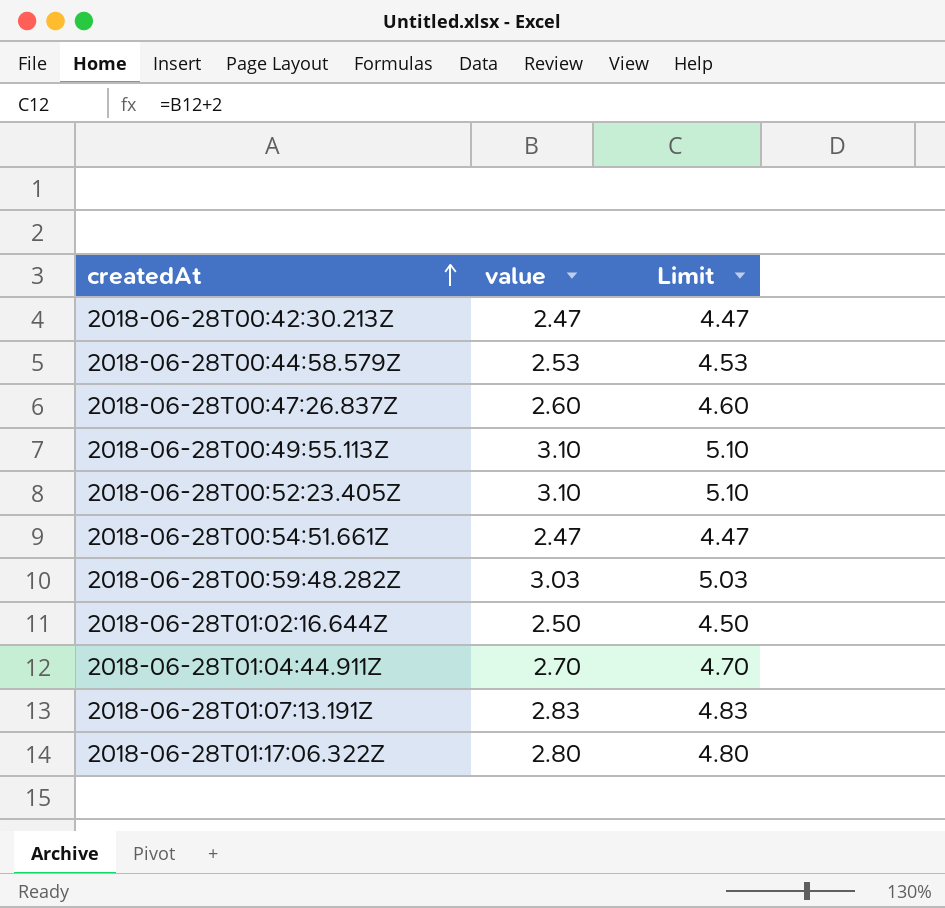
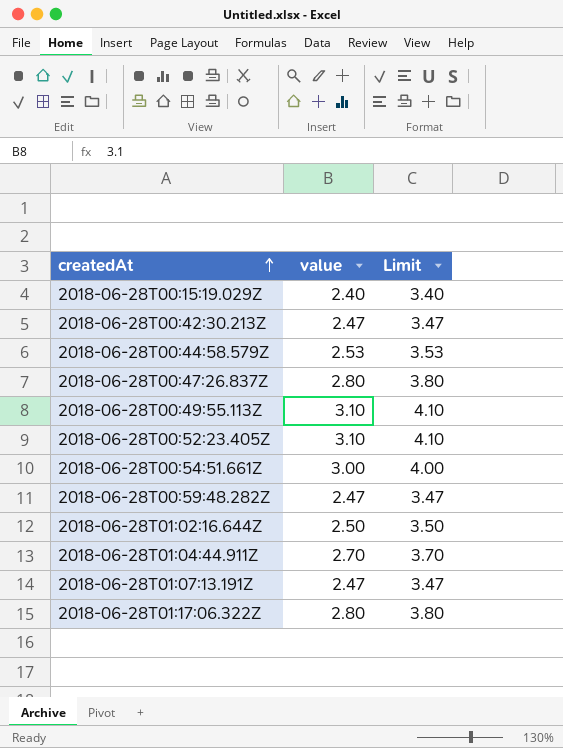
column Limit | formula: [value] + 2 -> [value] + 1
row 2018-06-28T00:15:19.029Z: none -> 2.40 | 3.40
2018-06-28T00:47:26.837Z | value: 2.60 -> 2.80
2018-06-28T00:54:51.661Z | value: 2.47 -> 3.00
2018-06-28T00:59:48.282Z | value: 3.03 -> 2.47
2018-06-28T01:07:13.191Z | value: 2.83 -> 2.47

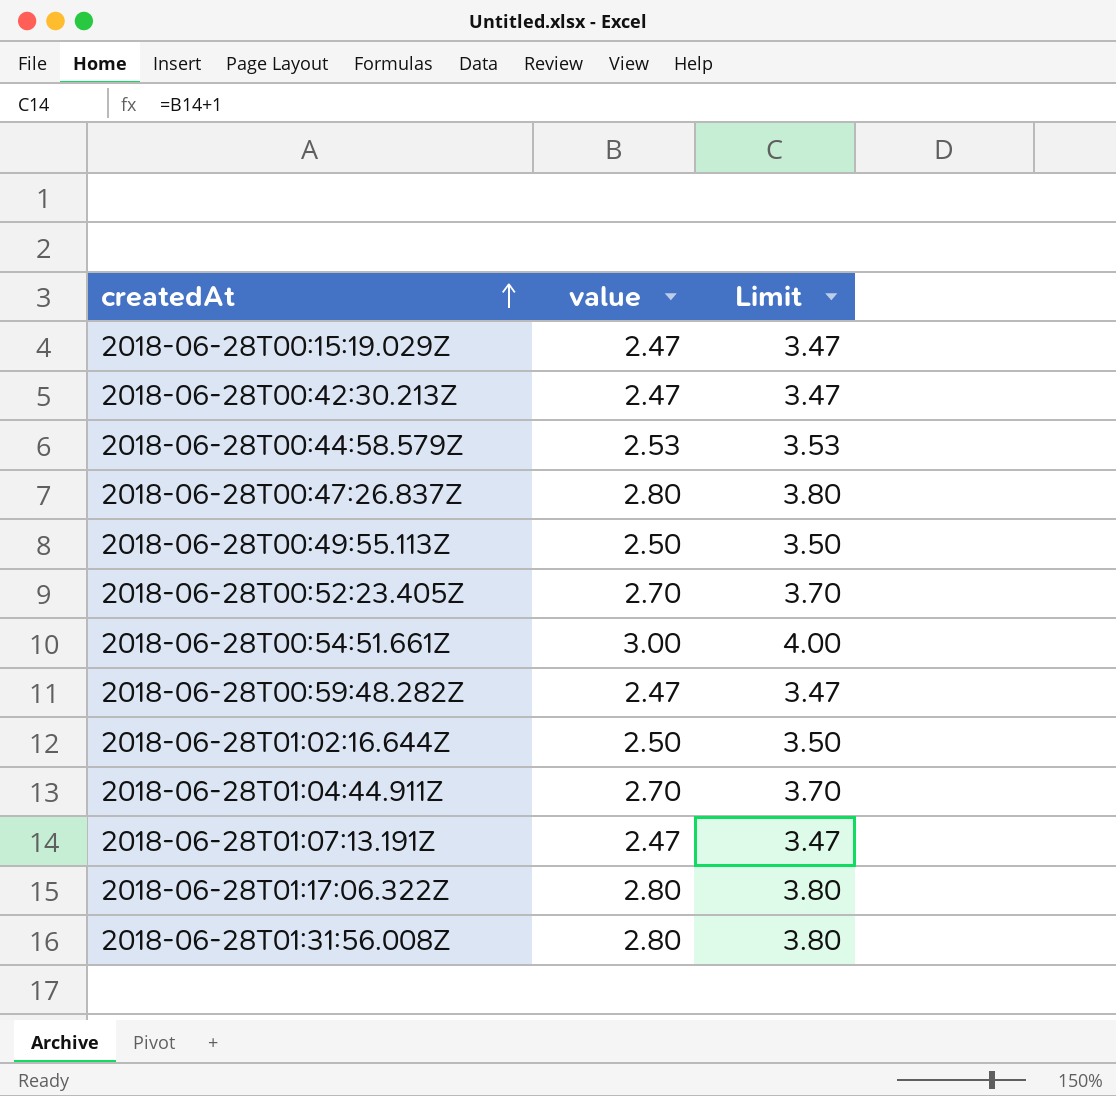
2018-06-28T00:15:19.029Z | value: 2.40 -> 2.47
2018-06-28T00:15:19.029Z | Limit: 3.40 -> 3.47
2018-06-28T00:49:55.113Z | value: 3.10 -> 2.50
2018-06-28T00:49:55.113Z | Limit: 4.10 -> 3.50
2018-06-28T00:52:23.405Z | value: 3.10 -> 2.70
2018-06-28T00:52:23.405Z | Limit: 4.10 -> 3.70
row 2018-06-28T01:31:56.008Z: none -> 2.80 | 3.80

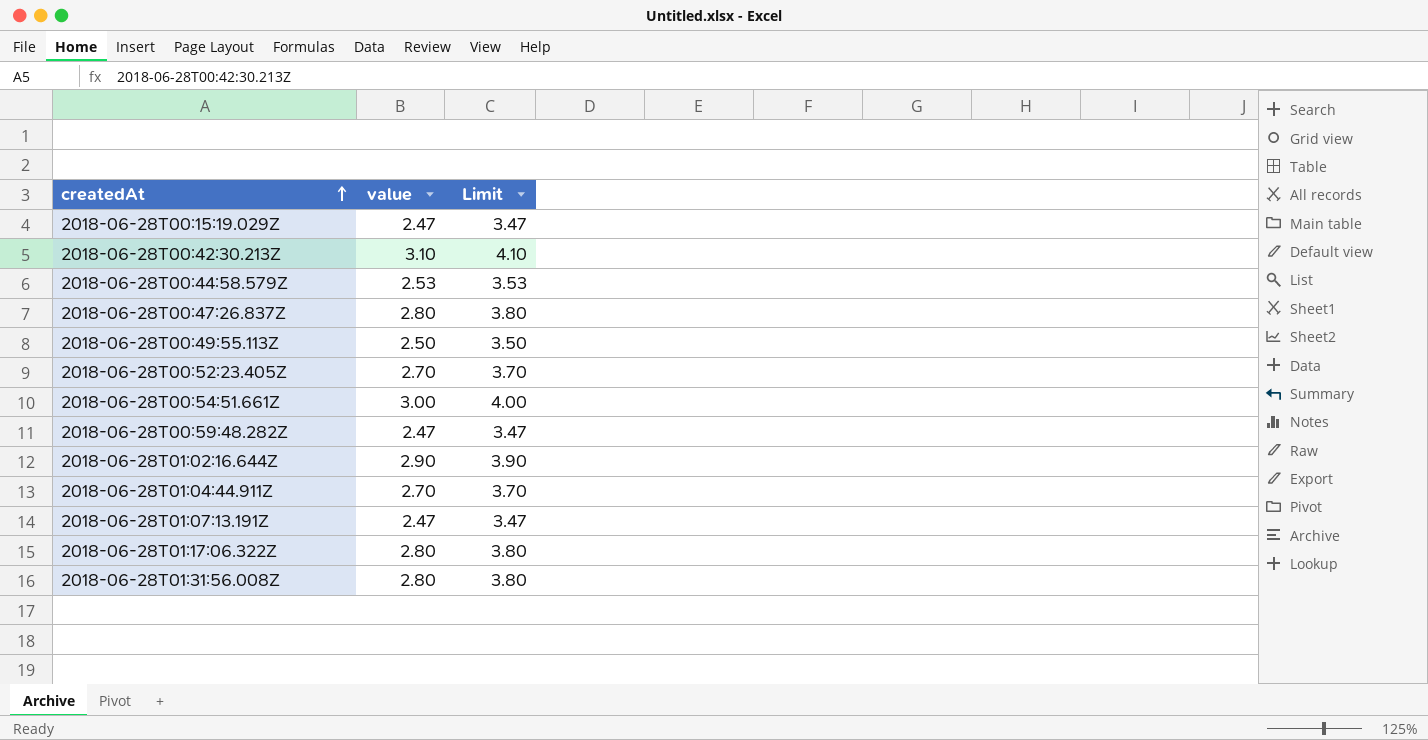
2018-06-28T00:42:30.213Z | value: 2.47 -> 3.10
2018-06-28T00:42:30.213Z | Limit: 3.47 -> 4.10
2018-06-28T01:02:16.644Z | value: 2.50 -> 2.90
2018-06-28T01:02:16.644Z | Limit: 3.50 -> 3.90

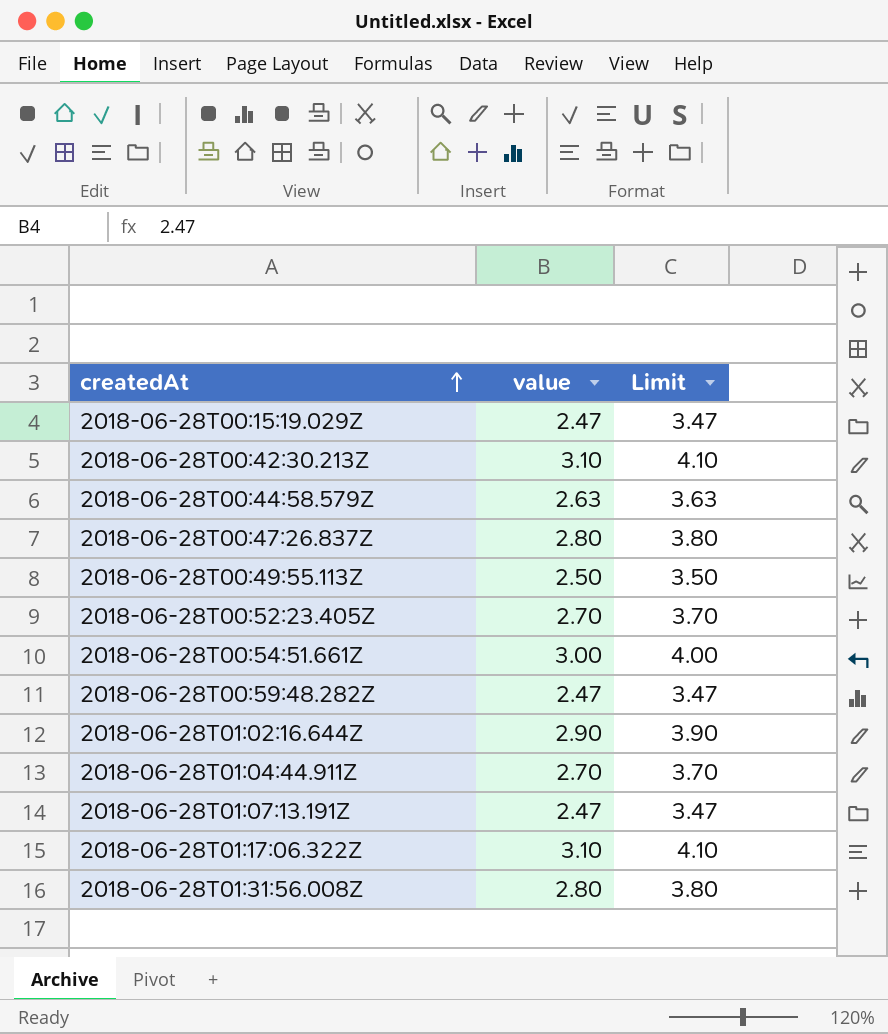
2018-06-28T00:44:58.579Z | value: 2.53 -> 2.63
2018-06-28T00:44:58.579Z | Limit: 3.53 -> 3.63
2018-06-28T01:17:06.322Z | value: 2.80 -> 3.10
2018-06-28T01:17:06.322Z | Limit: 3.80 -> 4.10

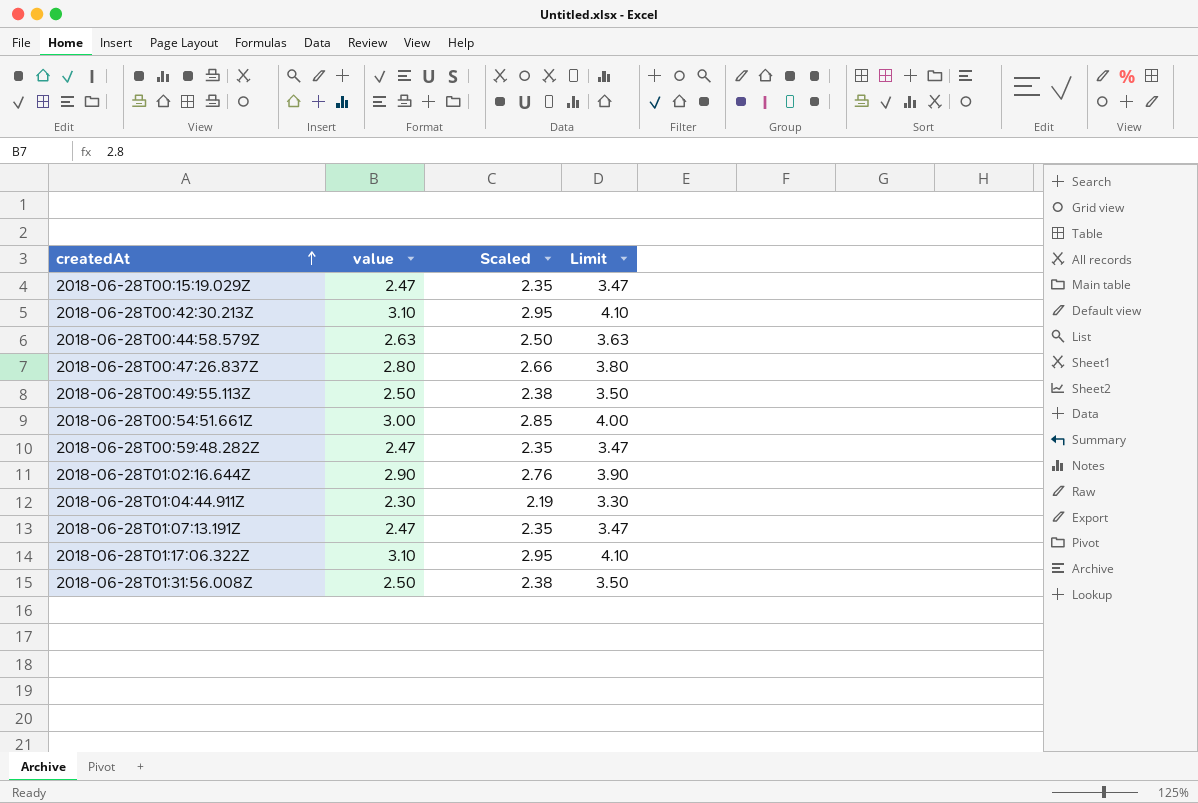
column Scaled | formula: none -> [value] * 0.95
row 2018-06-28T00:52:23.405Z: 2.70 | 3.70 -> none
2018-06-28T01:04:44.911Z | value: 2.70 -> 2.30
2018-06-28T01:04:44.911Z | Limit: 3.70 -> 3.30
2018-06-28T01:31:56.008Z | value: 2.80 -> 2.50
2018-06-28T01:31:56.008Z | Limit: 3.80 -> 3.50

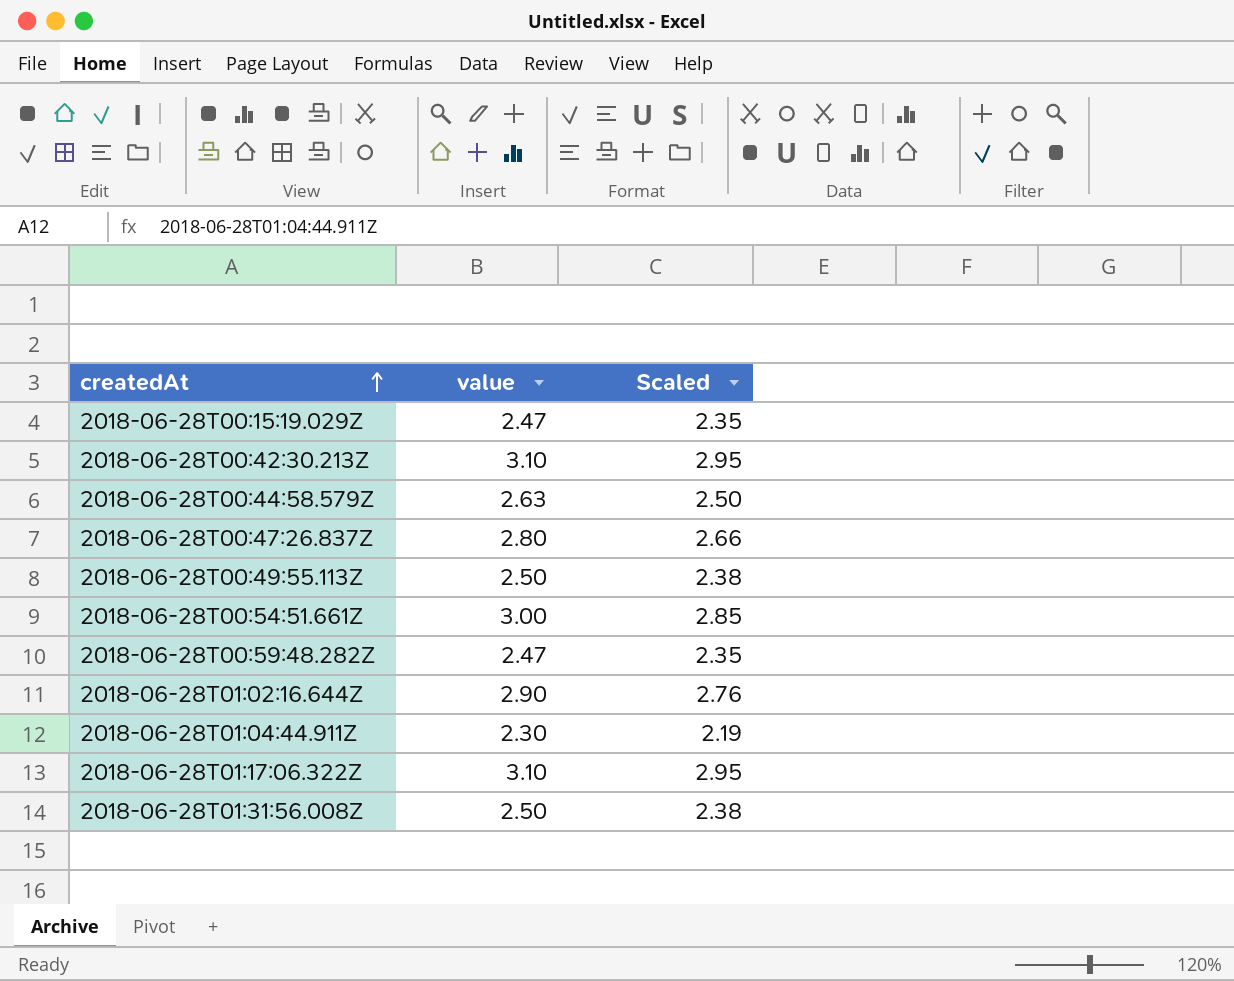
column Limit | formula: [value] + 1 -> none
row 2018-06-28T01:07:13.191Z: 2.47 | 2.35 | 3.47 -> none

